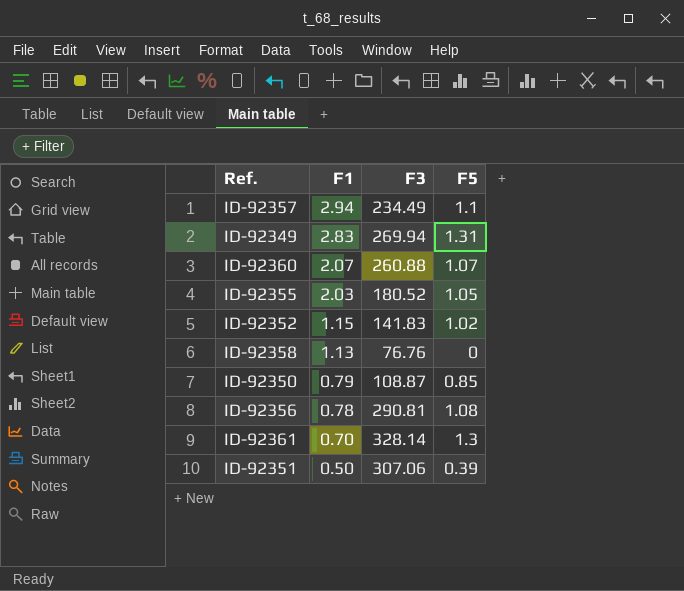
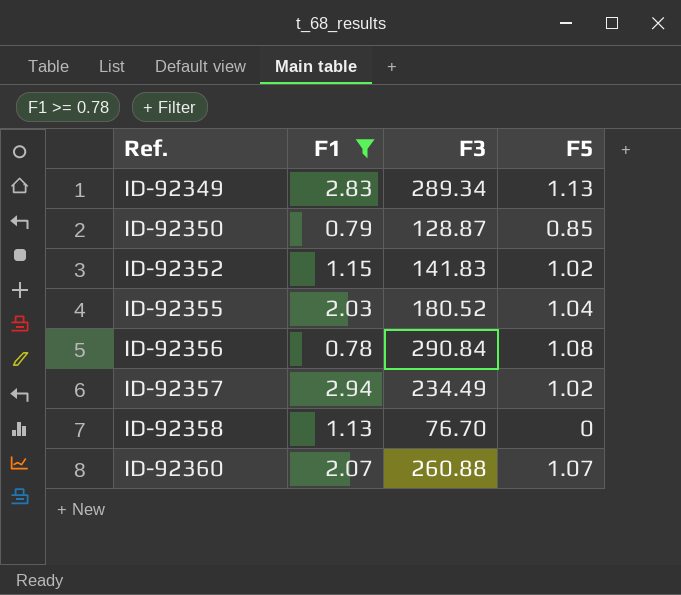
filter: none -> F1 >= 0.78
row order: F1 descending -> Ref. ascending
ID-92349 | F3: 269.94 -> 289.34
ID-92349 | F5: 1.31 -> 1.13
ID-92350 | F3: 108.87 -> 128.87
ID-92355 | F5: 1.05 -> 1.04
ID-92356 | F3: 290.81 -> 290.84
ID-92357 | F5: 1.1 -> 1.02
ID-92358 | F3: 76.76 -> 76.70

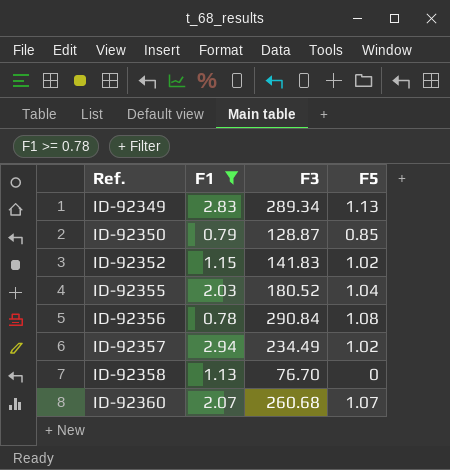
ID-92360 | F3: 260.88 -> 260.68

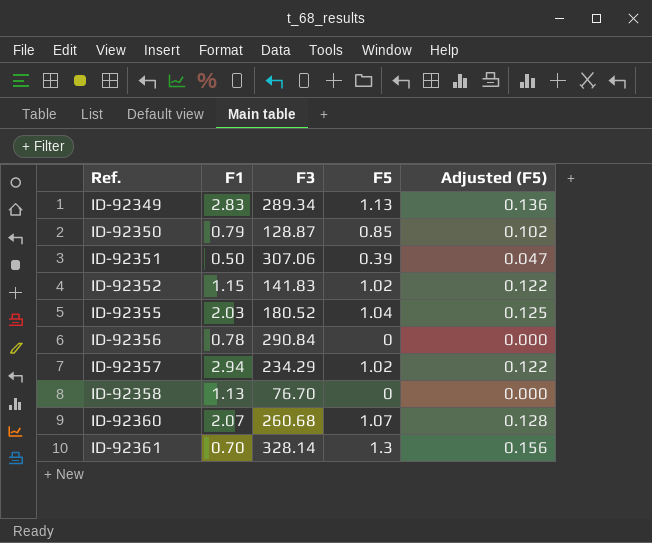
filter: F1 >= 0.78 -> none
column Adjusted (F5) | formula: none -> [F5] * 0.12
ID-92356 | F5: 1.08 -> 0
ID-92357 | F3: 234.49 -> 234.29

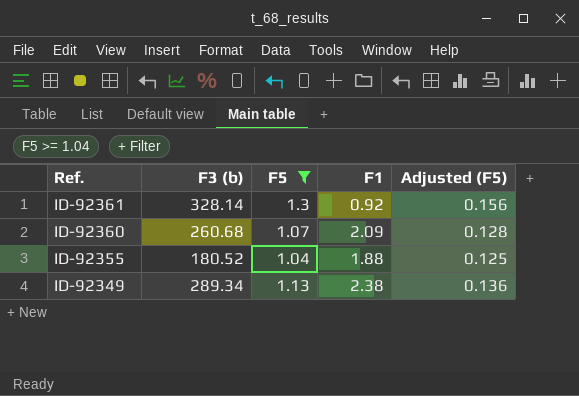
filter: none -> F5 >= 1.04
row order: Ref. ascending -> Ref. descending
column name: F3 -> F3 (b)
column F1 | position: 2 -> 4
ID-92361 | F1: 0.70 -> 0.92
ID-92360 | F1: 2.07 -> 2.09
ID-92355 | F1: 2.03 -> 1.88
ID-92349 | F1: 2.83 -> 2.38

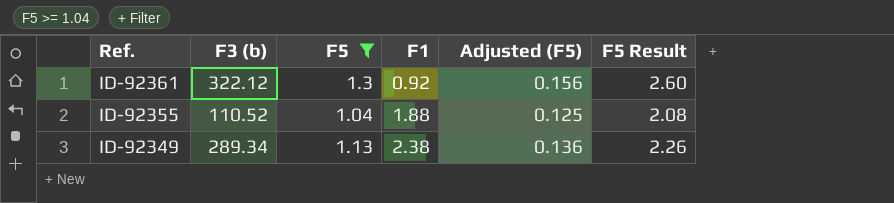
column F5 Result | formula: none -> [F5] * 2
row ID-92360: 260.68 | 1.07 | 2.09 | 0.128 -> none
ID-92361 | F3 (b): 328.14 -> 322.12
ID-92355 | F3 (b): 180.52 -> 110.52

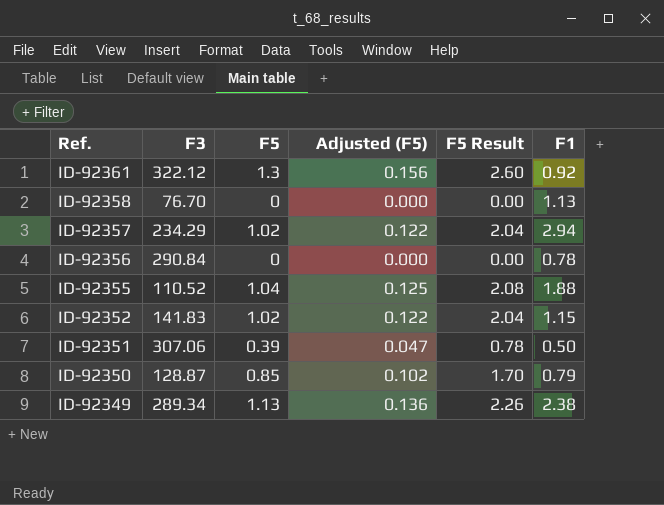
filter: F5 >= 1.04 -> none
column name: F3 (b) -> F3
column F1 | position: 4 -> 6

